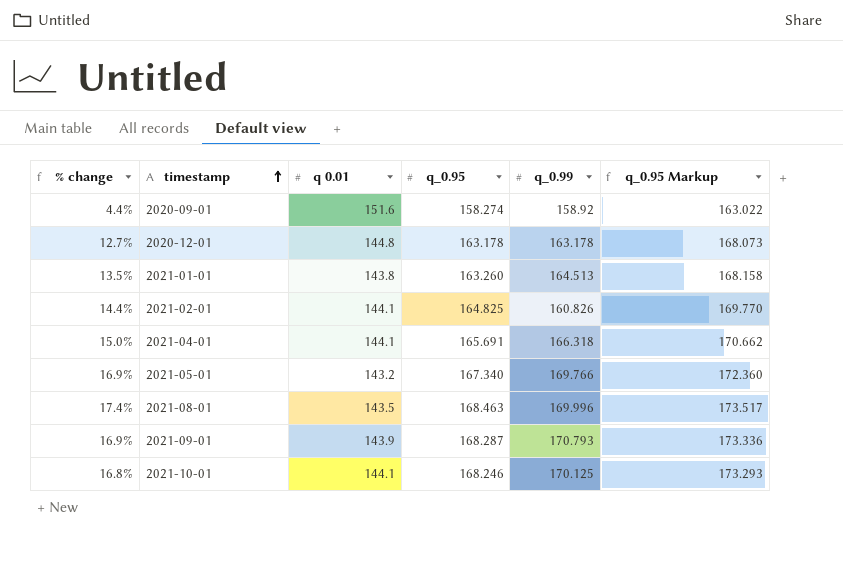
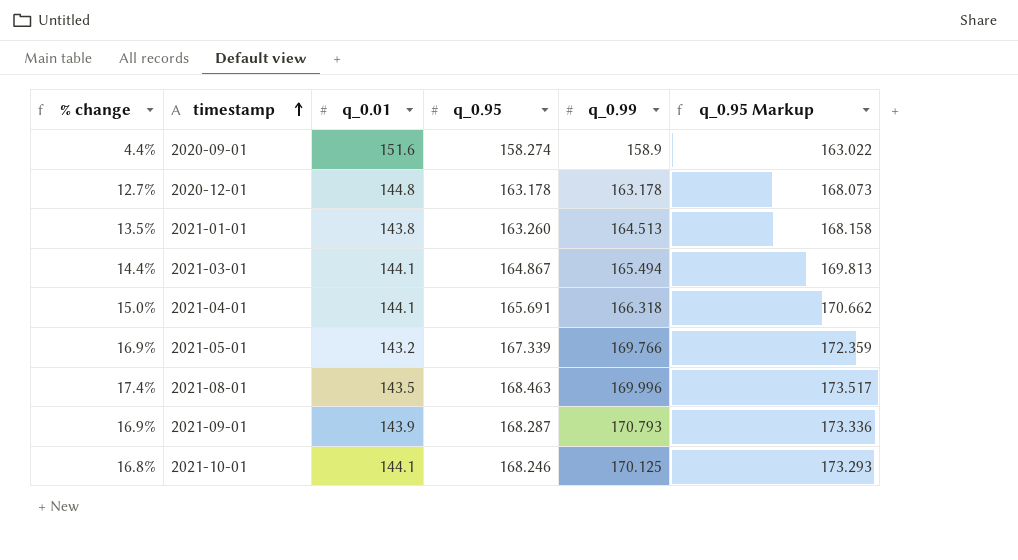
column name: q 0.01 -> q_0.01
row 2021-02-01: 14.4% | 144.1 | 164.825 | 160.826 | 169.770 -> none
2020-09-01 | q_0.99: 158.92 -> 158.9
row 2021-03-01: none -> 14.4% | 144.1 | 164.867 | 165.494 | 169.813
2021-05-01 | q_0.95: 167.340 -> 167.339
2021-05-01 | q_0.95 Markup: 172.360 -> 172.359

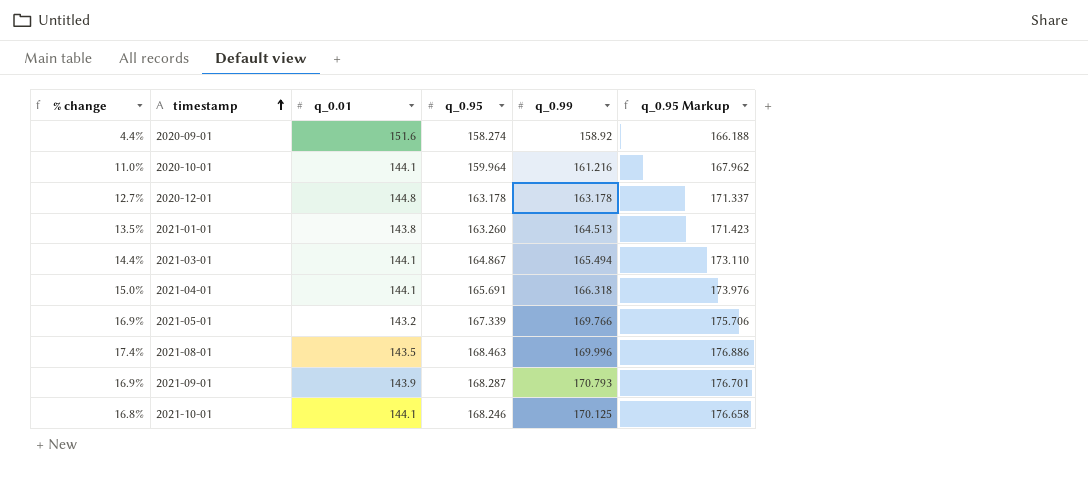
column q_0.95 Markup | formula: [q_0.95] * 1.03 -> [q_0.95] * 1.05
2020-09-01 | q_0.99: 158.9 -> 158.92
row 2020-10-01: none -> 11.0% | 144.1 | 159.964 | 161.216 | 167.962

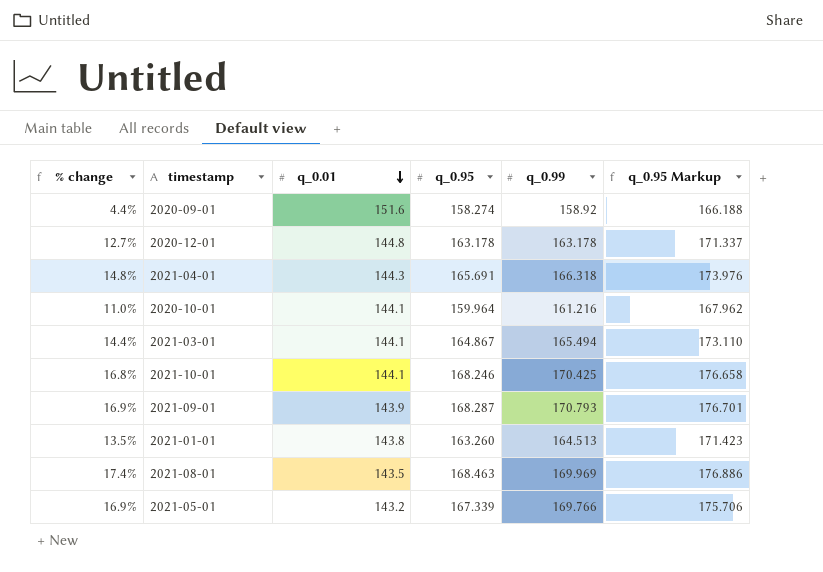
row order: timestamp ascending -> q_0.01 descending
2021-04-01 | % change: 15.0% -> 14.8%
2021-04-01 | q_0.01: 144.1 -> 144.3
2021-10-01 | q_0.99: 170.125 -> 170.425
2021-08-01 | q_0.99: 169.996 -> 169.969

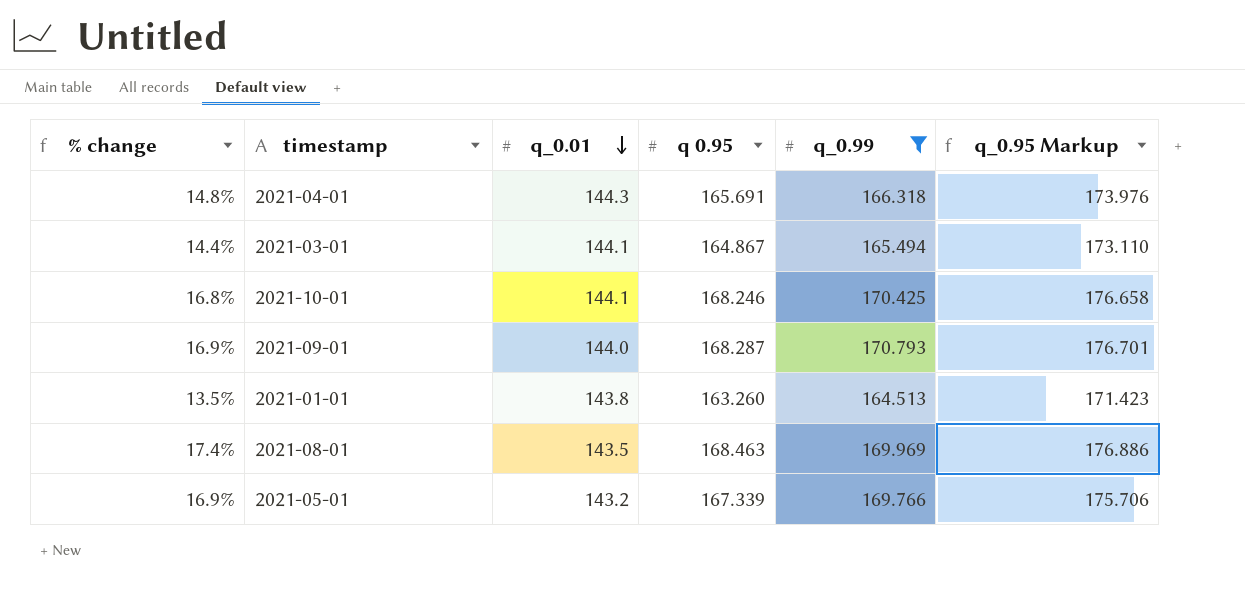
filter: none -> q_0.99 >= 164.513
column name: q_0.95 -> q 0.95
2021-09-01 | q_0.01: 143.9 -> 144.0

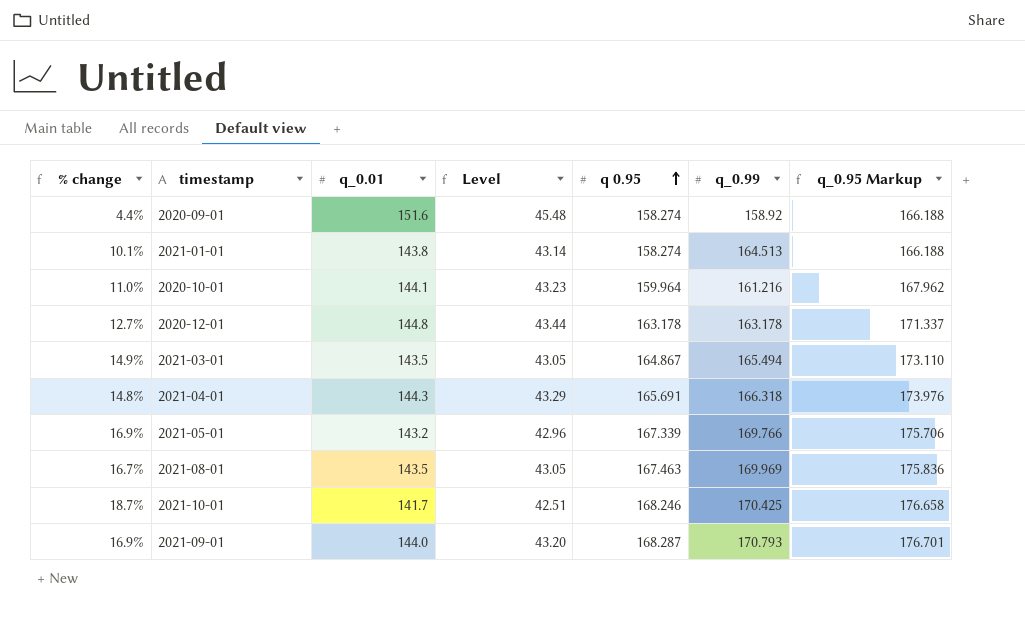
filter: q_0.99 >= 164.513 -> none
row order: q_0.01 descending -> q 0.95 ascending
column Level | formula: none -> [q_0.01] * 0.3
2021-01-01 | % change: 13.5% -> 10.1%
2021-01-01 | q 0.95: 163.260 -> 158.274
2021-01-01 | q_0.95 Markup: 171.423 -> 166.188
2021-03-01 | % change: 14.4% -> 14.9%
2021-03-01 | q_0.01: 144.1 -> 143.5
2021-08-01 | % change: 17.4% -> 16.7%
2021-08-01 | q 0.95: 168.463 -> 167.463
2021-08-01 | q_0.95 Markup: 176.886 -> 175.836
2021-10-01 | % change: 16.8% -> 18.7%
2021-10-01 | q_0.01: 144.1 -> 141.7

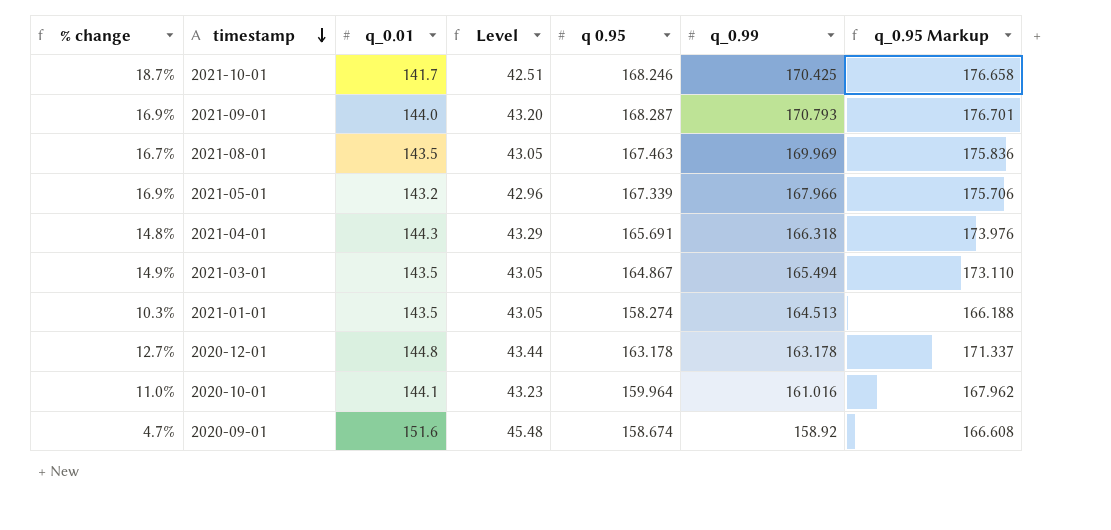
row order: q 0.95 ascending -> timestamp descending
2021-05-01 | q_0.99: 169.766 -> 167.966
2021-01-01 | % change: 10.1% -> 10.3%
2021-01-01 | q_0.01: 143.8 -> 143.5
2021-01-01 | Level: 43.14 -> 43.05
2020-10-01 | q_0.99: 161.216 -> 161.016
2020-09-01 | % change: 4.4% -> 4.7%
2020-09-01 | q 0.95: 158.274 -> 158.674
2020-09-01 | q_0.95 Markup: 166.188 -> 166.608

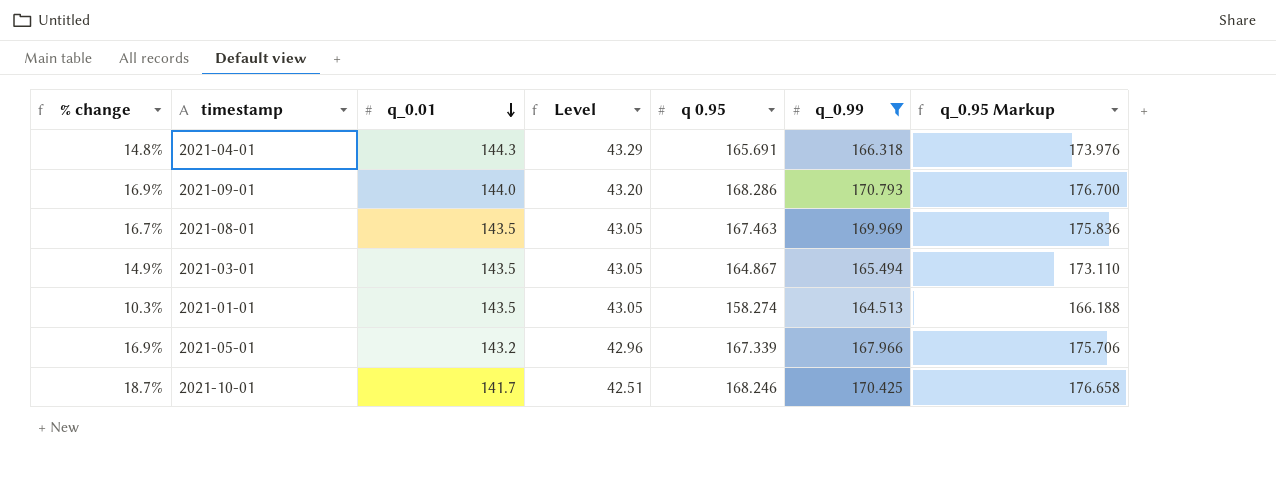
filter: none -> q_0.99 >= 164.513
row order: timestamp descending -> q_0.01 descending
2021-09-01 | q 0.95: 168.287 -> 168.286
2021-09-01 | q_0.95 Markup: 176.701 -> 176.700

